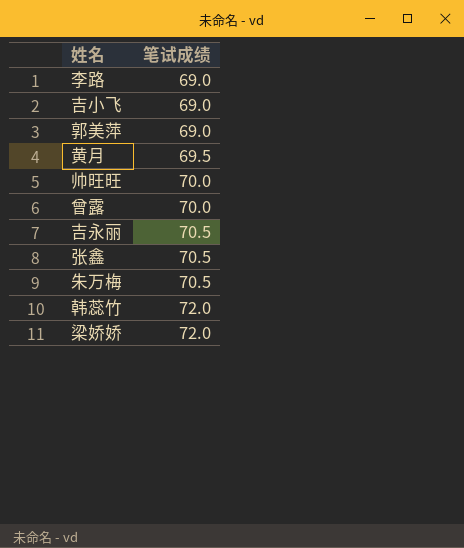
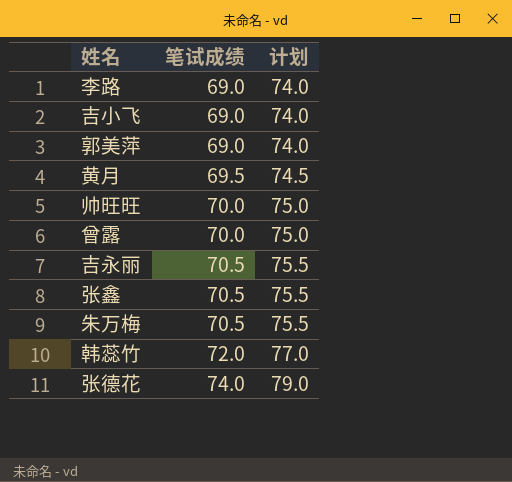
column 计划 | formula: none -> [笔试成绩] + 5
row 梁娇娇: 72.0 -> none
row 张德花: none -> 74.0 | 79.0

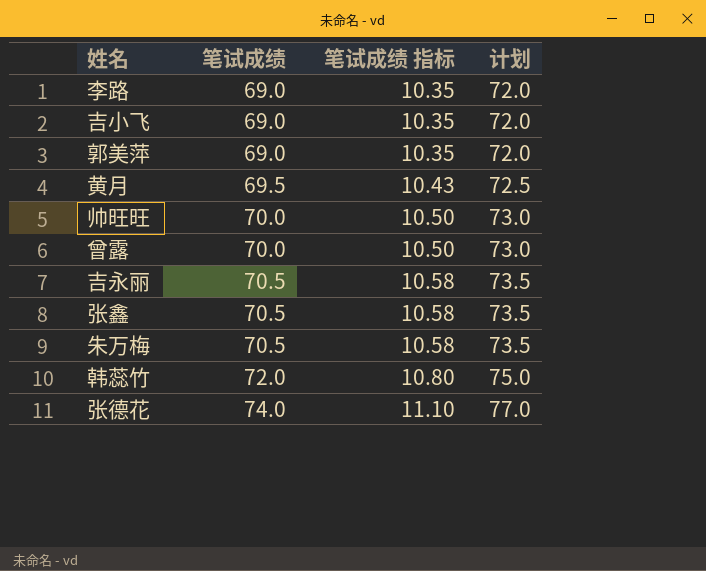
column 笔试成绩 指标 | formula: none -> [笔试成绩] * 0.15
column 计划 | formula: [笔试成绩] + 5 -> [笔试成绩] + 3

